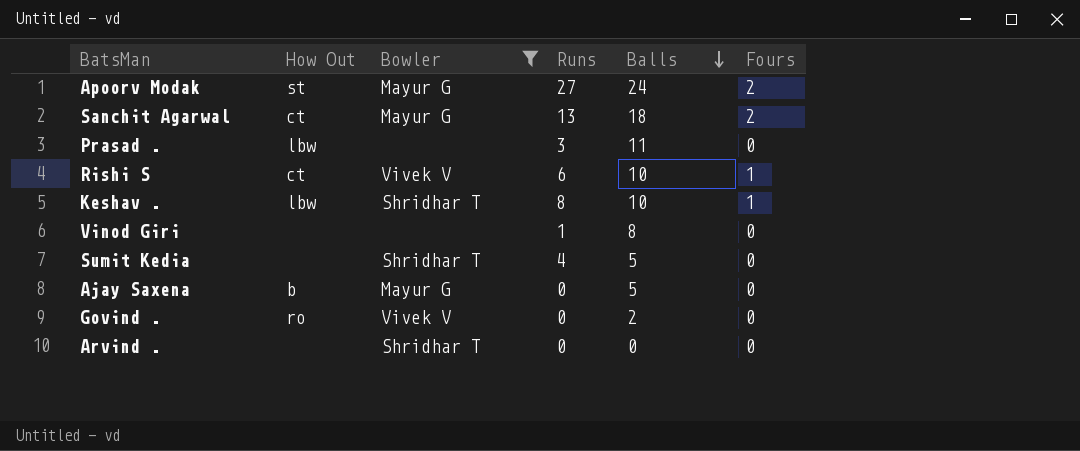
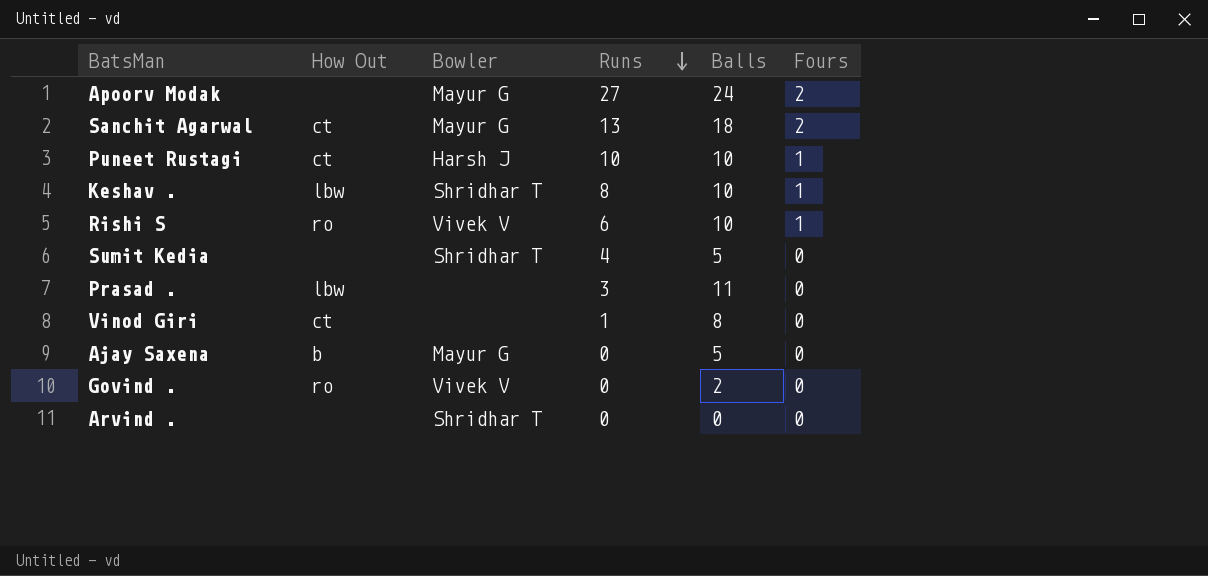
filter: Bowler != Harsh J -> none
row order: Balls descending -> Runs descending
Apoorv Modak | How Out: st -> none
Rishi S | How Out: ct -> ro
Vinod Giri | How Out: none -> ct

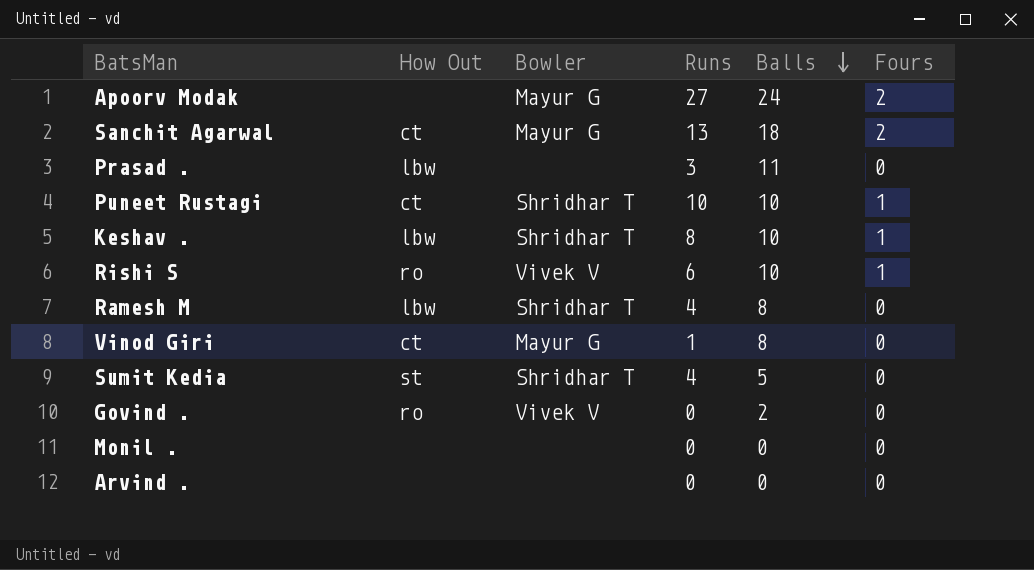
row order: Runs descending -> Balls descending
row Ajay Saxena: b | Mayur G | 0 | 5 | 0 -> none
Puneet Rustagi | Bowler: Harsh J -> Shridhar T
row Ramesh M: none -> lbw | Shridhar T | 4 | 8 | 0
Vinod Giri | Bowler: none -> Mayur G
Sumit Kedia | How Out: none -> st
row Monil .: none -> none | none | 0 | 0 | 0
Arvind . | Bowler: Shridhar T -> none

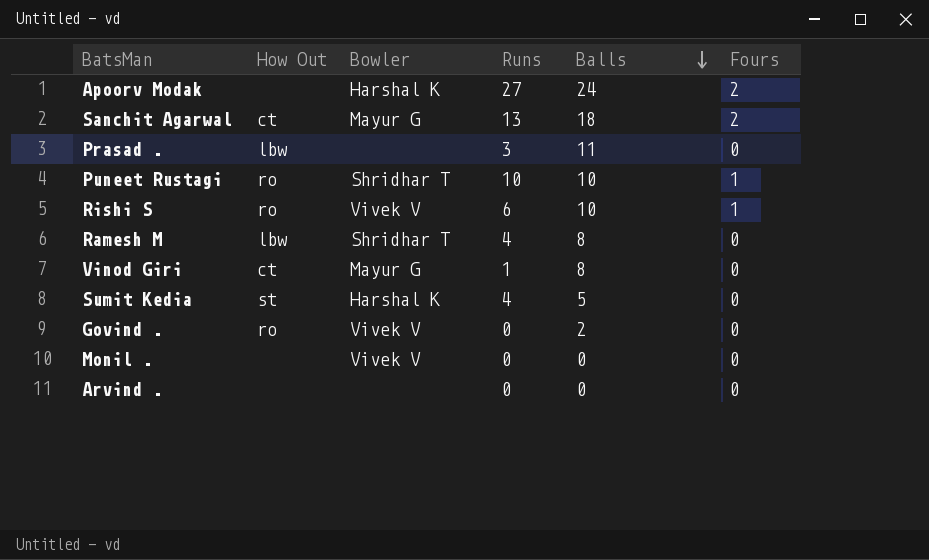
row Keshav .: lbw | Shridhar T | 8 | 10 | 1 -> none
Apoorv Modak | Bowler: Mayur G -> Harshal K
Puneet Rustagi | How Out: ct -> ro
Sumit Kedia | Bowler: Shridhar T -> Harshal K
Monil . | Bowler: none -> Vivek V

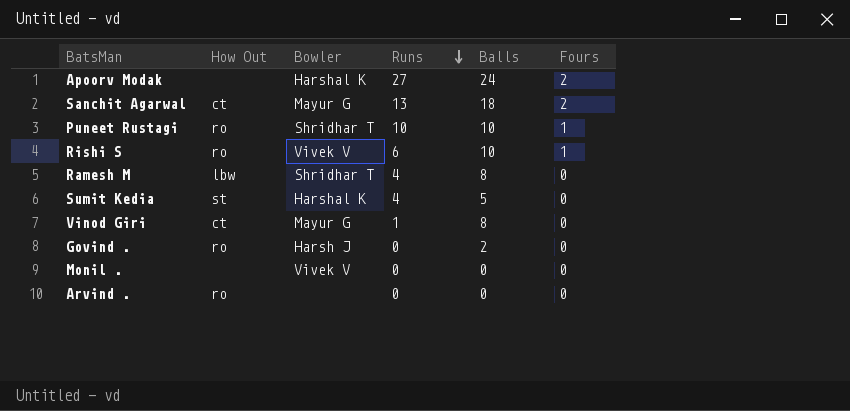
row order: Balls descending -> Runs descending
row Prasad .: lbw | none | 3 | 11 | 0 -> none
Govind . | Bowler: Vivek V -> Harsh J
Arvind . | How Out: none -> ro

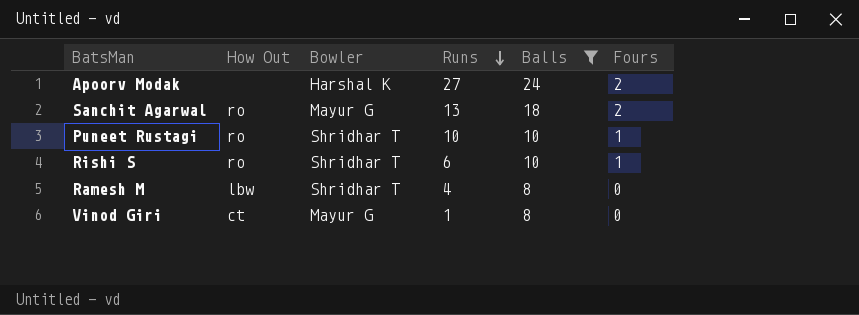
filter: none -> Balls >= 8
Sanchit Agarwal | How Out: ct -> ro
Rishi S | Bowler: Vivek V -> Shridhar T

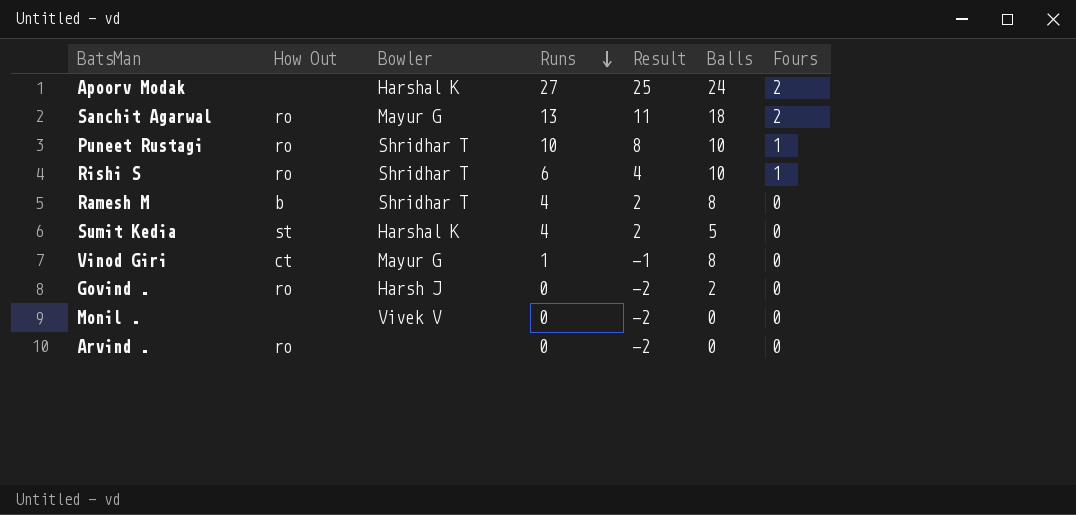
filter: Balls >= 8 -> none
column Result | formula: none -> [Runs] - 2
Ramesh M | How Out: lbw -> b

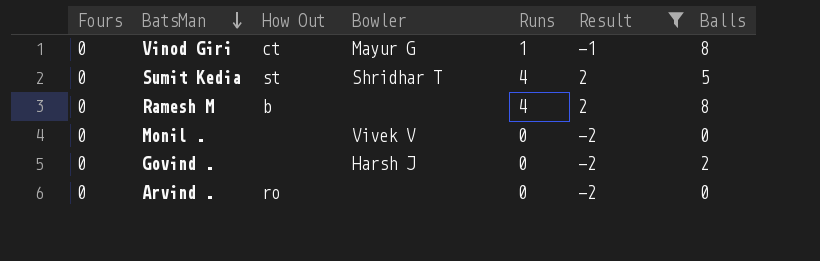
filter: none -> Result <= 2
row order: Runs descending -> BatsMan descending
column Fours | position: 7 -> 1
Sumit Kedia | Bowler: Harshal K -> Shridhar T
Ramesh M | Bowler: Shridhar T -> none
Govind . | How Out: ro -> none

